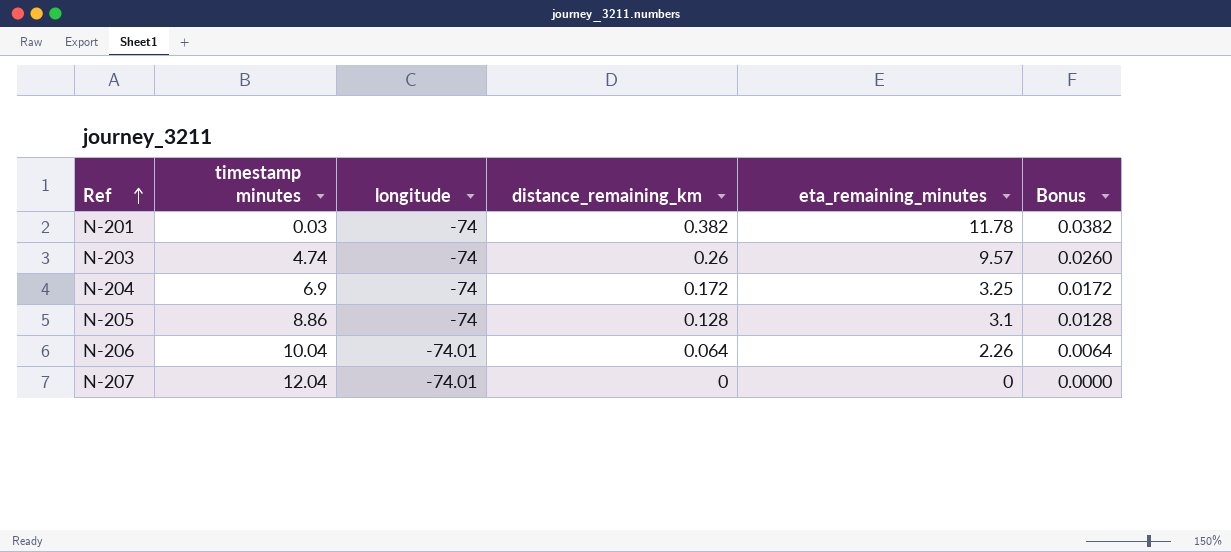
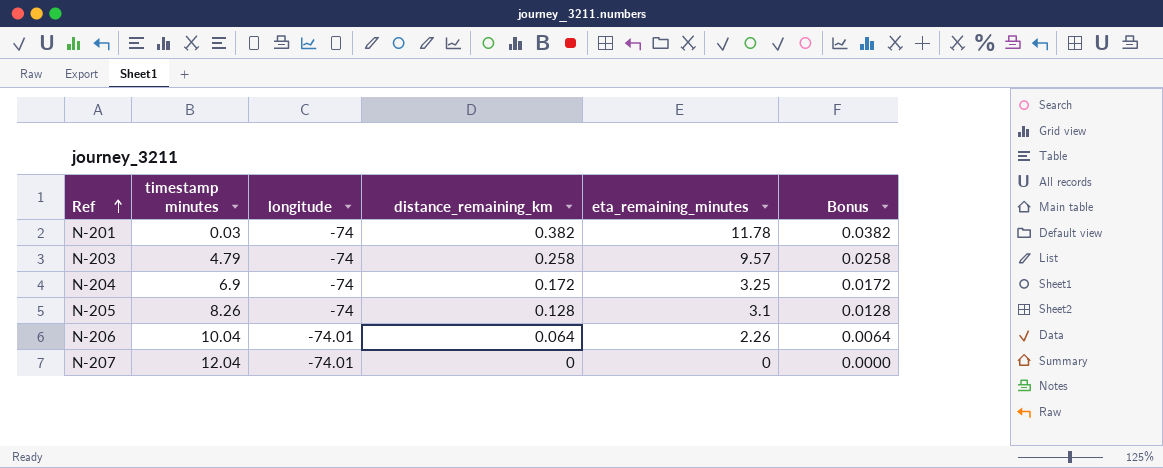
N-203 | timestamp minutes: 4.74 -> 4.79
N-203 | distance_remaining_km: 0.26 -> 0.258
N-203 | Bonus: 0.0260 -> 0.0258
N-205 | timestamp minutes: 8.86 -> 8.26

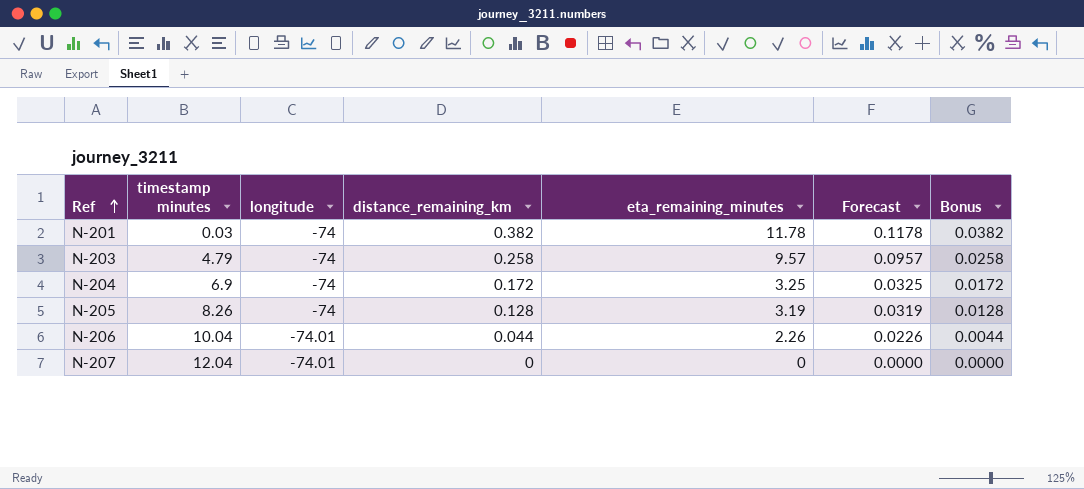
column Forecast | formula: none -> [eta_remaining_minutes] * 0.01
N-205 | eta_remaining_minutes: 3.1 -> 3.19
N-206 | distance_remaining_km: 0.064 -> 0.044
N-206 | Bonus: 0.0064 -> 0.0044

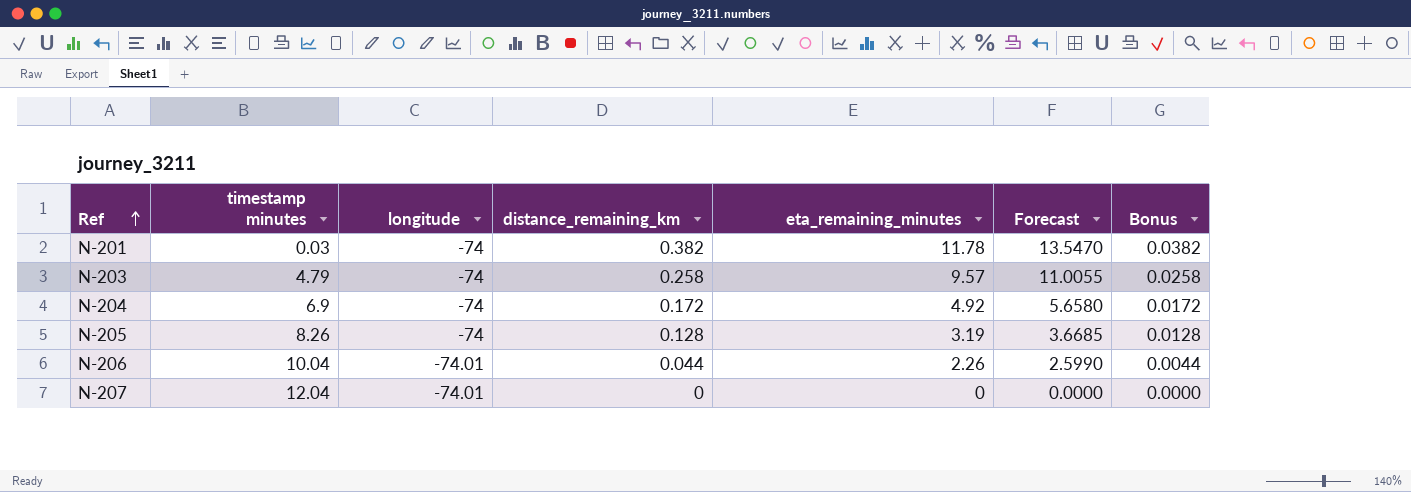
column Forecast | formula: [eta_remaining_minutes] * 0.01 -> [eta_remaining_minutes] * 1.15
N-204 | eta_remaining_minutes: 3.25 -> 4.92

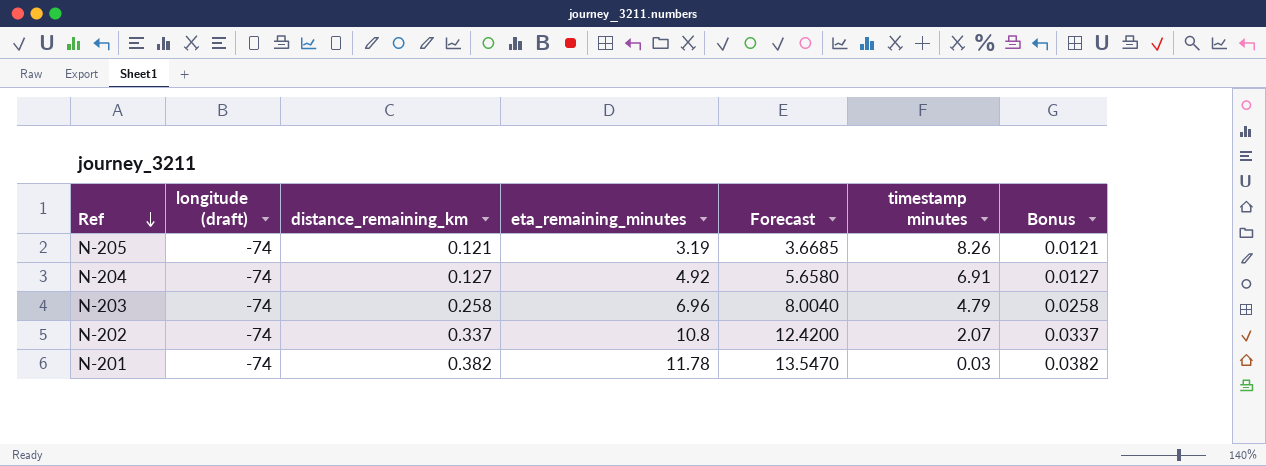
row order: Ref ascending -> Ref descending
column name: longitude -> longitude (draft)
column timestamp minutes | position: 2 -> 6
row N-206: 10.04 | -74.01 | 0.044 | 2.26 | 2.5990 | 0.0044 -> none
row N-207: 12.04 | -74.01 | 0 | 0 | 0.0000 | 0.0000 -> none
N-205 | distance_remaining_km: 0.128 -> 0.121
N-205 | Bonus: 0.0128 -> 0.0121
N-204 | distance_remaining_km: 0.172 -> 0.127
N-204 | timestamp minutes: 6.9 -> 6.91
N-204 | Bonus: 0.0172 -> 0.0127
N-203 | eta_remaining_minutes: 9.57 -> 6.96
N-203 | Forecast: 11.0055 -> 8.0040
row N-202: none -> -74 | 0.337 | 10.8 | 12.4200 | 2.07 | 0.0337

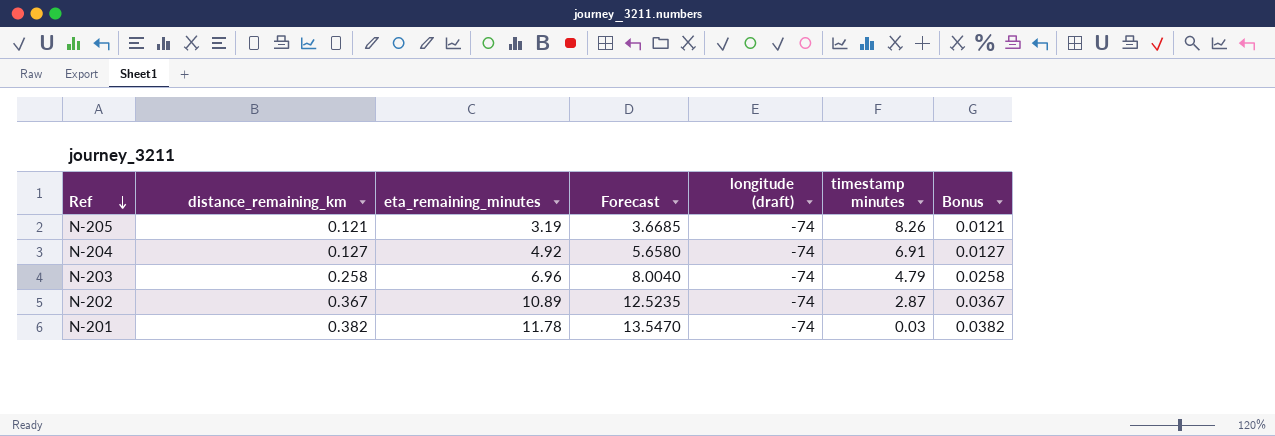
column longitude (draft) | position: 2 -> 5
N-202 | distance_remaining_km: 0.337 -> 0.367
N-202 | eta_remaining_minutes: 10.8 -> 10.89
N-202 | Forecast: 12.4200 -> 12.5235
N-202 | timestamp minutes: 2.07 -> 2.87
N-202 | Bonus: 0.0337 -> 0.0367

